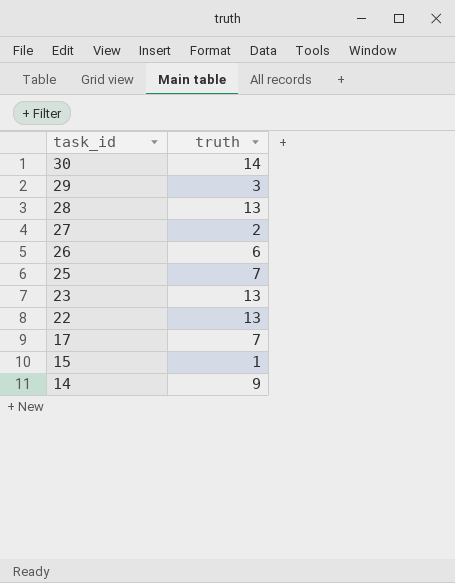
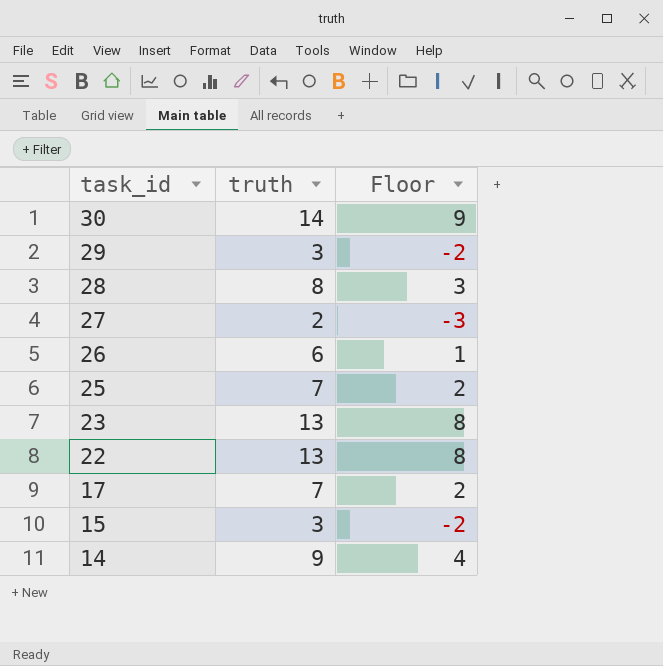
column Floor | formula: none -> [truth] - 5
28 | truth: 13 -> 8
15 | truth: 1 -> 3

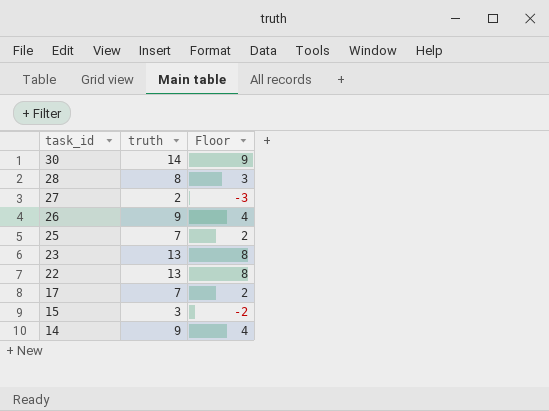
row 29: 3 | -2 -> none
26 | truth: 6 -> 9
26 | Floor: 1 -> 4

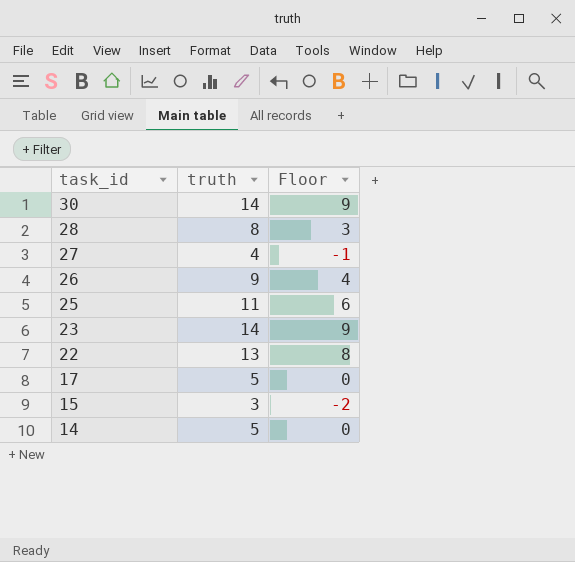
27 | truth: 2 -> 4
27 | Floor: -3 -> -1
25 | truth: 7 -> 11
25 | Floor: 2 -> 6
23 | truth: 13 -> 14
23 | Floor: 8 -> 9
17 | truth: 7 -> 5
17 | Floor: 2 -> 0
14 | truth: 9 -> 5
14 | Floor: 4 -> 0

